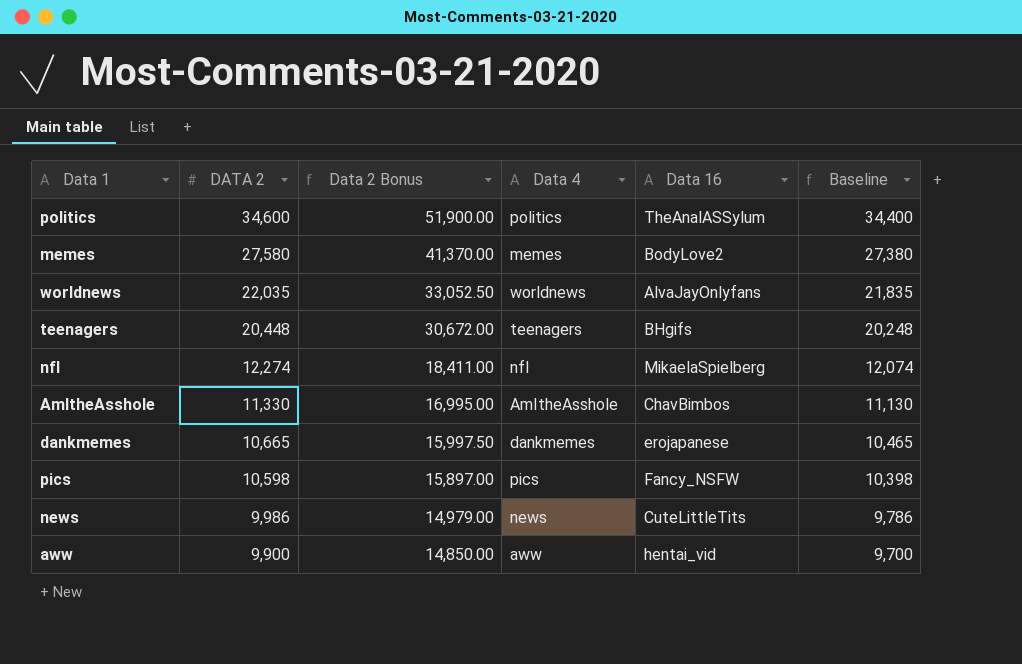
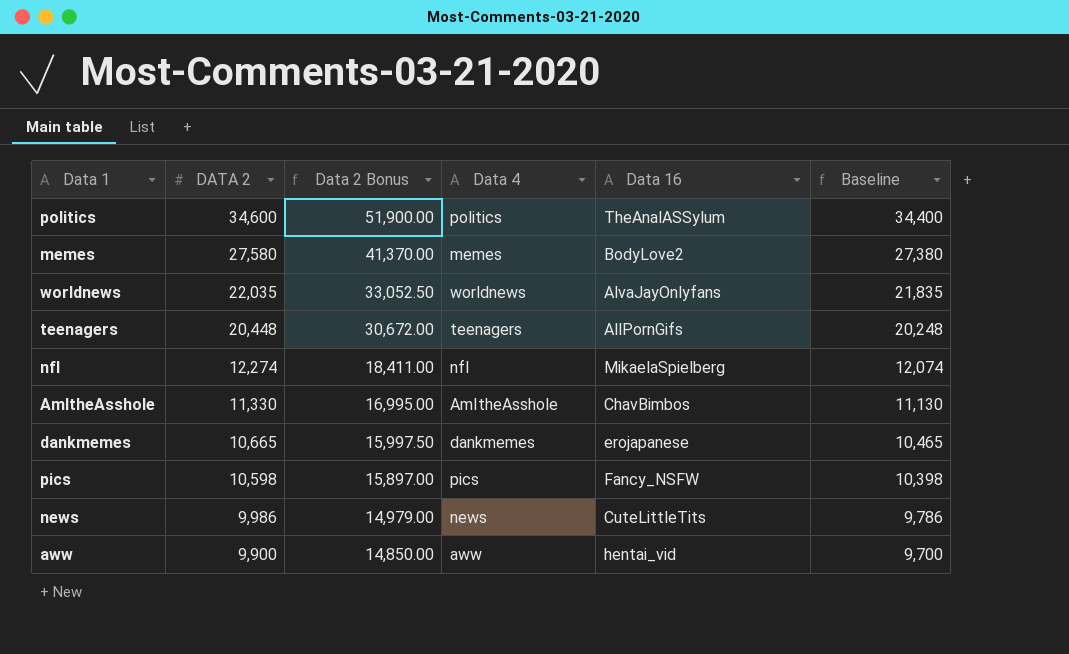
teenagers | Data 16: BHgifs -> AllPornGifs

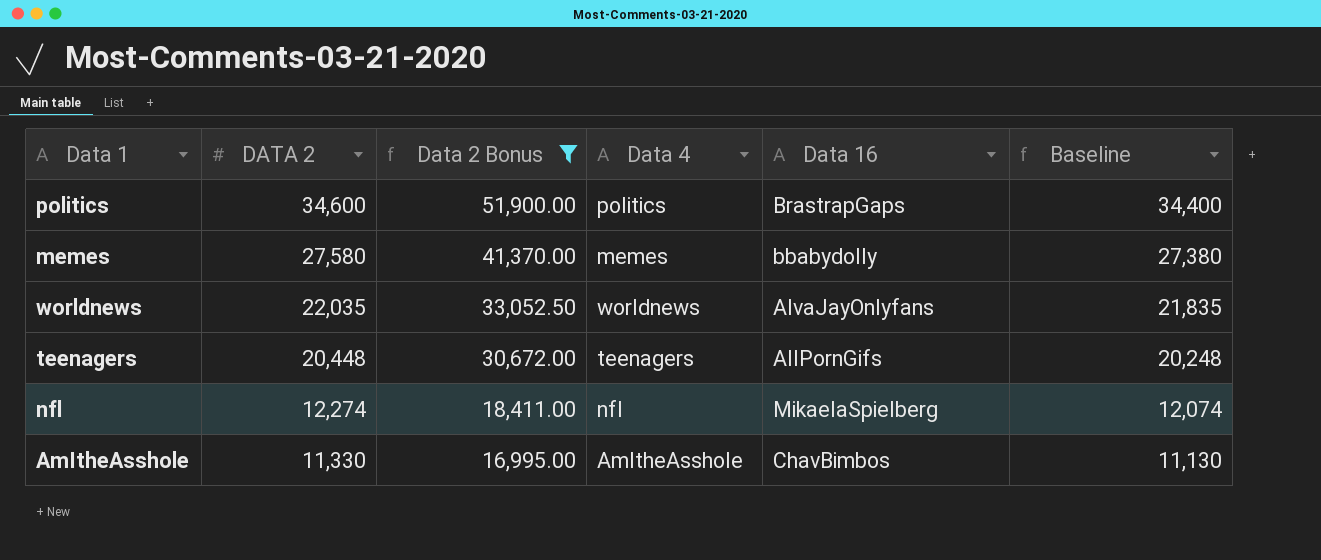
filter: none -> Data 2 Bonus >= 16,995.00
politics | Data 16: TheAnalASSylum -> BrastrapGaps
memes | Data 16: BodyLove2 -> bbabydolly

